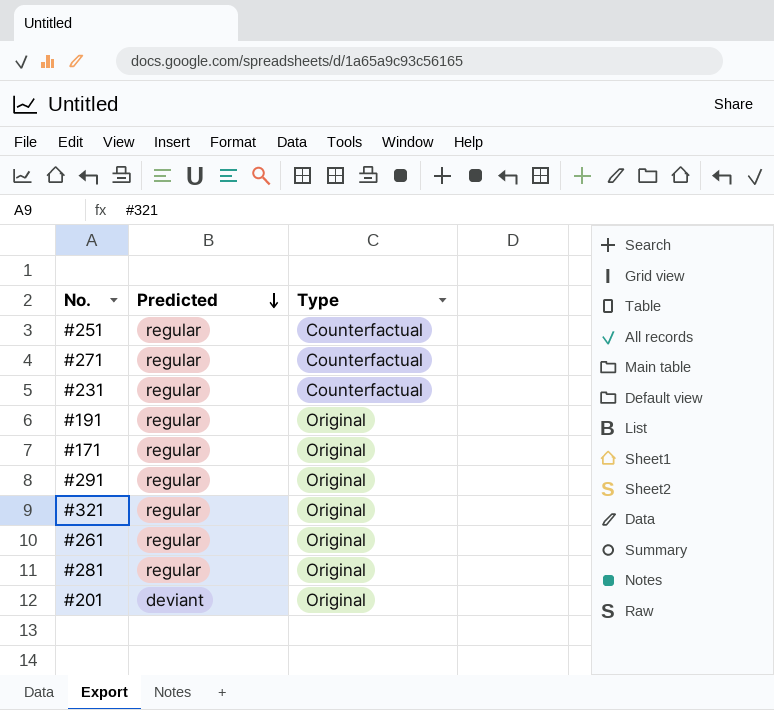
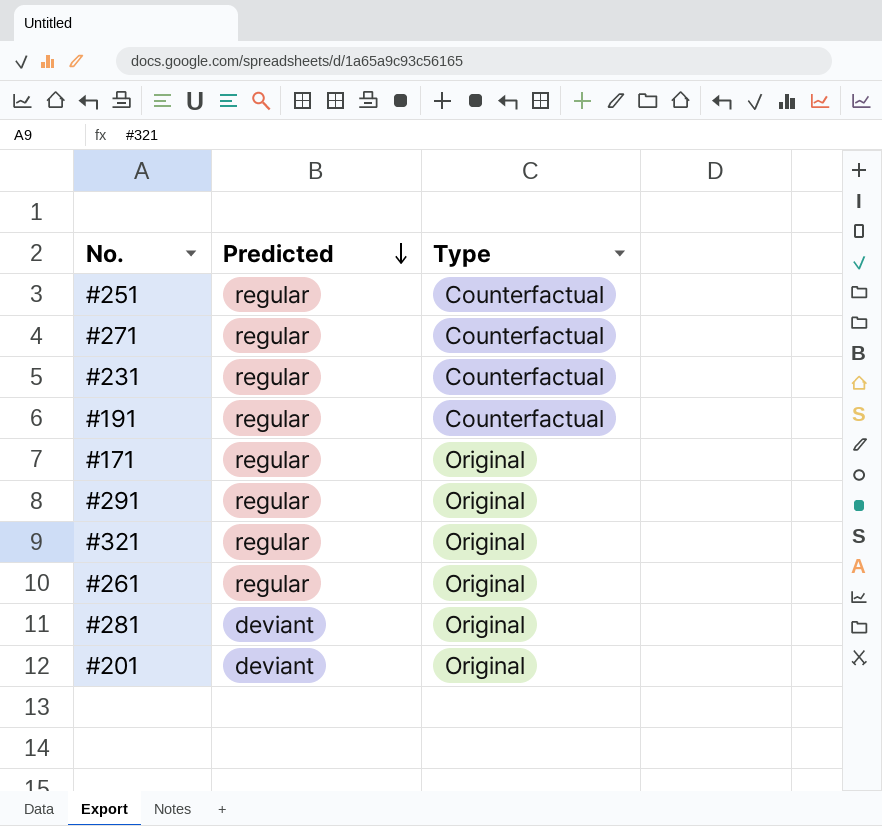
#191 | Type: Original -> Counterfactual
#281 | Predicted: regular -> deviant

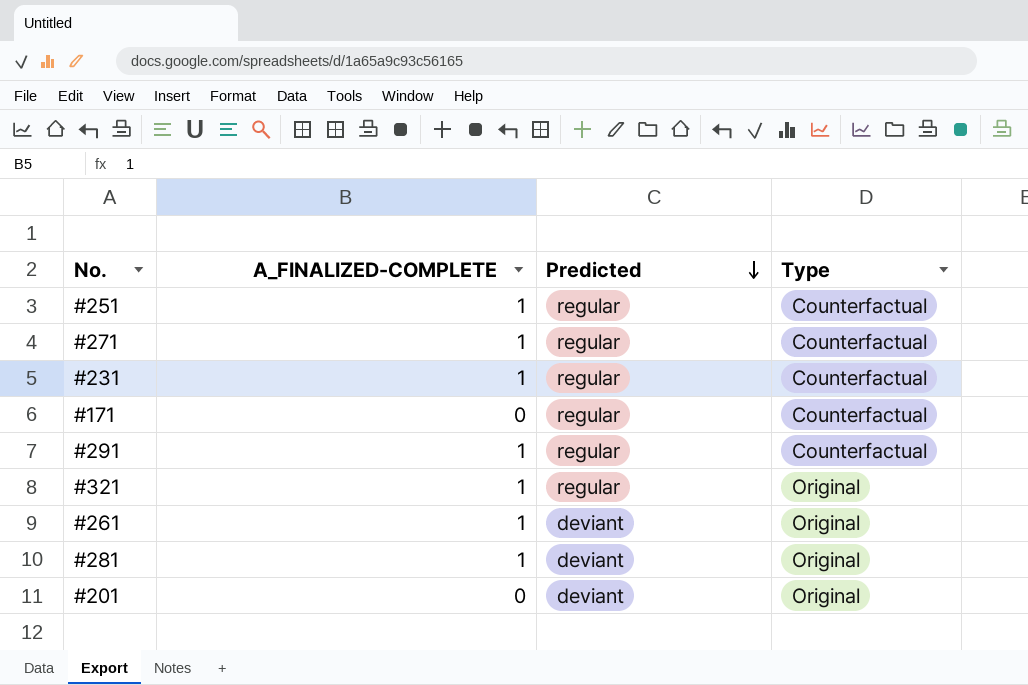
column A_FINALIZED-COMPLETE | position: none -> 2
row #191: regular | Counterfactual -> none
#171 | Type: Original -> Counterfactual
#291 | Type: Original -> Counterfactual
#261 | Predicted: regular -> deviant

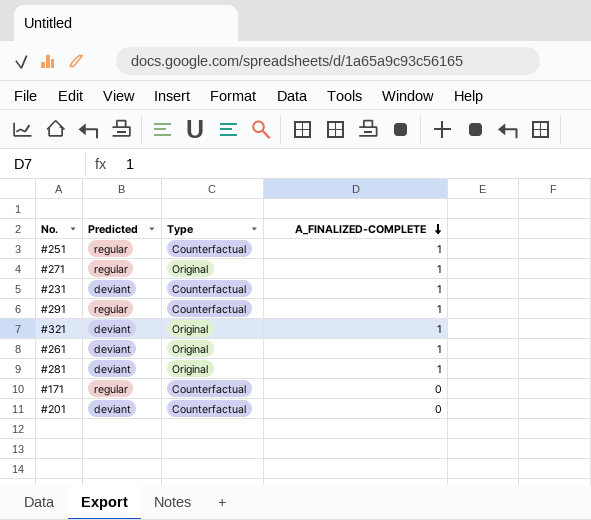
row order: Predicted descending -> A_FINALIZED-COMPLETE descending
column A_FINALIZED-COMPLETE | position: 2 -> 4
#271 | Type: Counterfactual -> Original
#231 | Predicted: regular -> deviant
#321 | Predicted: regular -> deviant
#201 | Type: Original -> Counterfactual

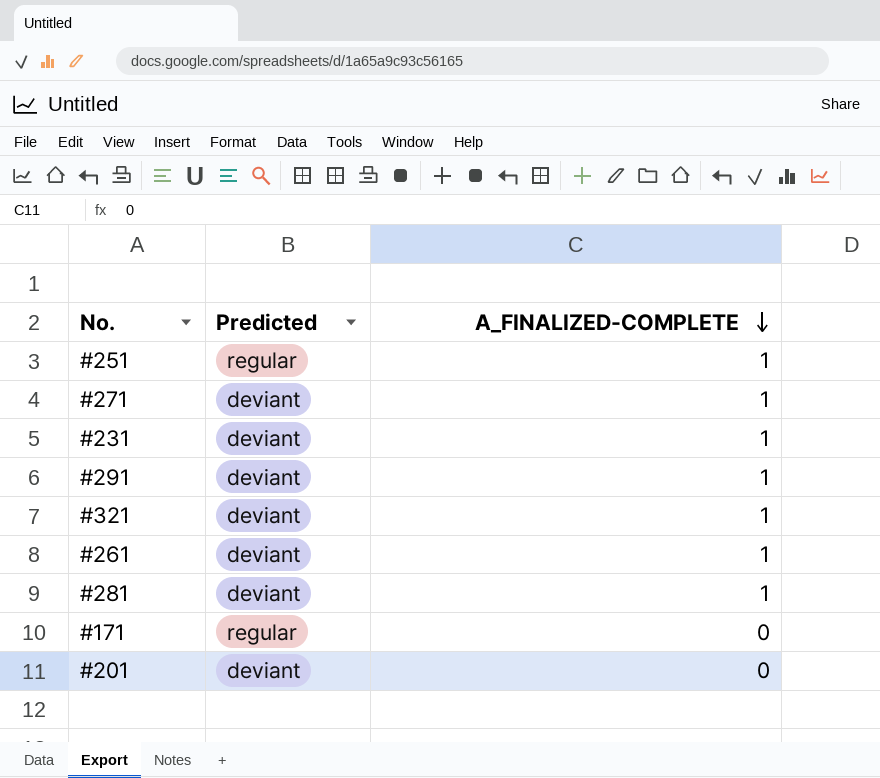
column Type | position: 3 -> none
#271 | Predicted: regular -> deviant
#291 | Predicted: regular -> deviant

